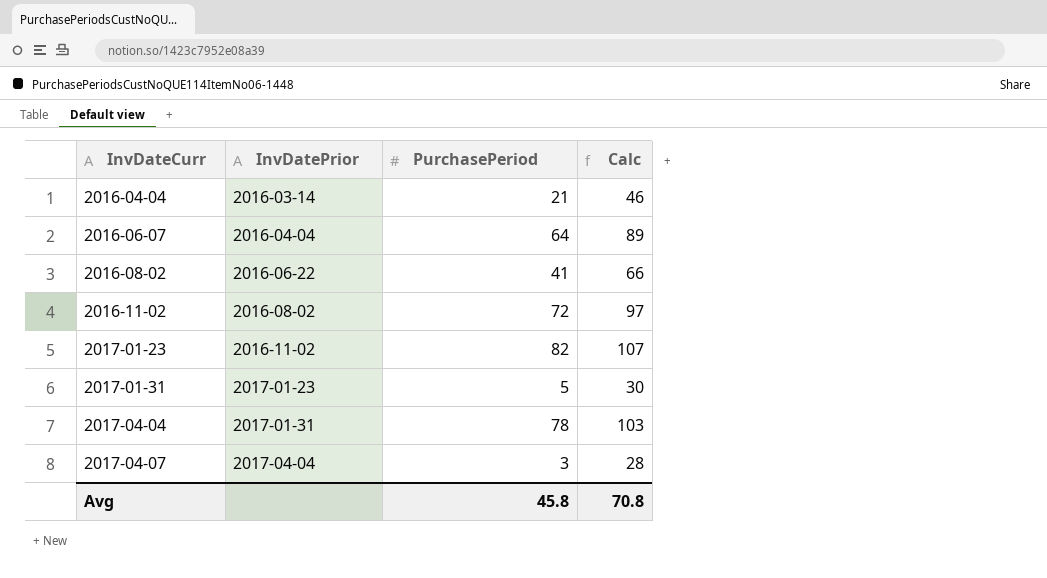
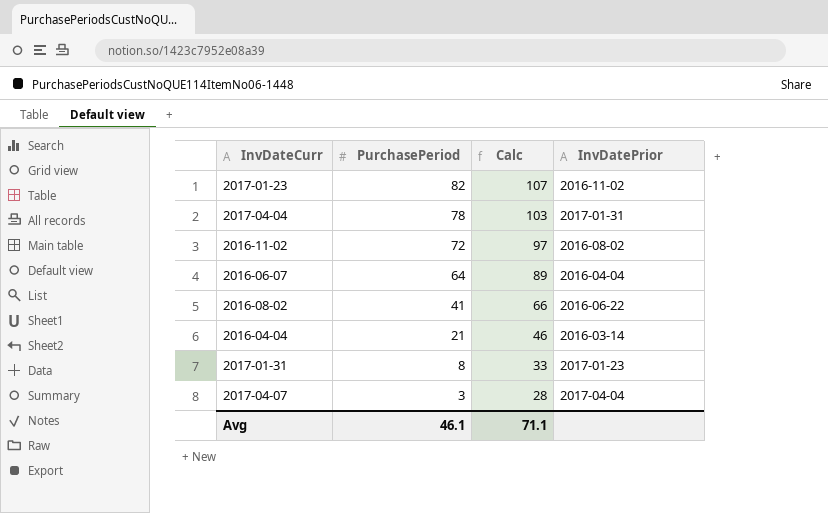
row order: InvDateCurr ascending -> PurchasePeriod descending
column InvDatePrior | position: 2 -> 4
2017-01-31 | PurchasePeriod: 5 -> 8
2017-01-31 | Calc: 30 -> 33
Avg | PurchasePeriod: 45.8 -> 46.1
Avg | Calc: 70.8 -> 71.1

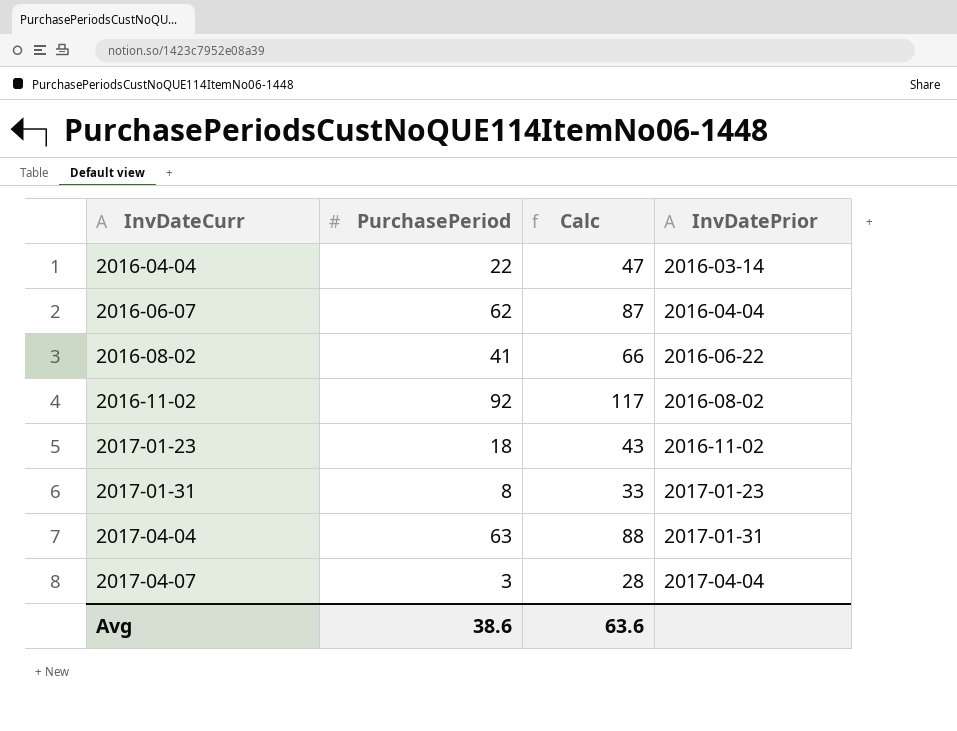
row order: PurchasePeriod descending -> InvDateCurr ascending
2016-04-04 | PurchasePeriod: 21 -> 22
2016-04-04 | Calc: 46 -> 47
2016-06-07 | PurchasePeriod: 64 -> 62
2016-06-07 | Calc: 89 -> 87
2016-11-02 | PurchasePeriod: 72 -> 92
2016-11-02 | Calc: 97 -> 117
2017-01-23 | PurchasePeriod: 82 -> 18
2017-01-23 | Calc: 107 -> 43
2017-04-04 | PurchasePeriod: 78 -> 63
2017-04-04 | Calc: 103 -> 88
Avg | PurchasePeriod: 46.1 -> 38.6
Avg | Calc: 71.1 -> 63.6

